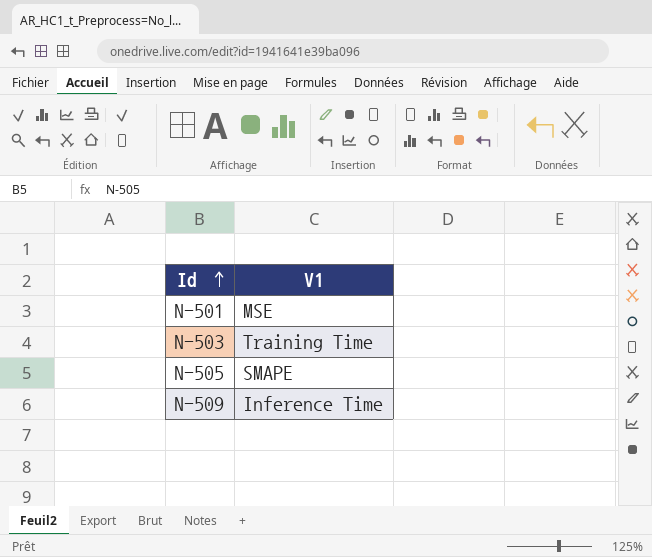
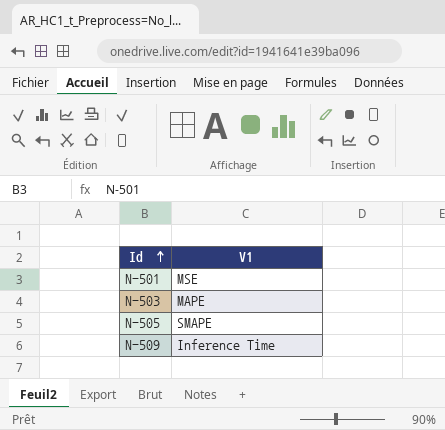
N-503 | V1: Training Time -> MAPE

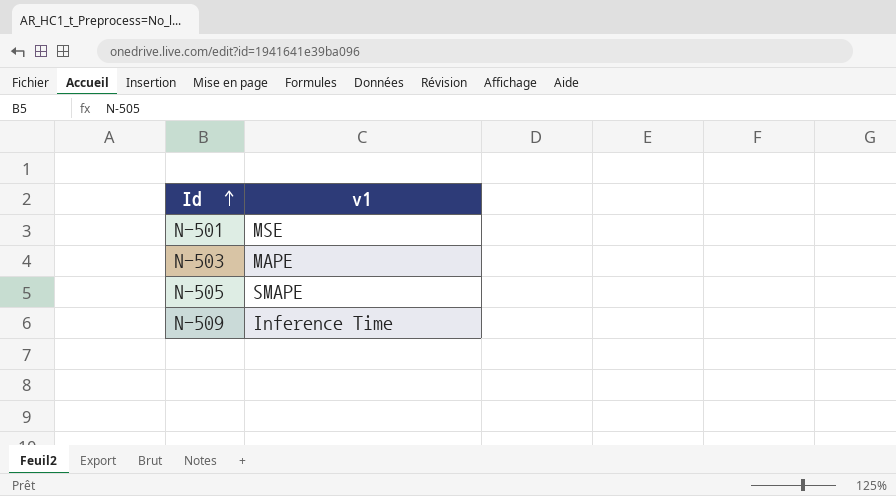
column name: V1 -> v1

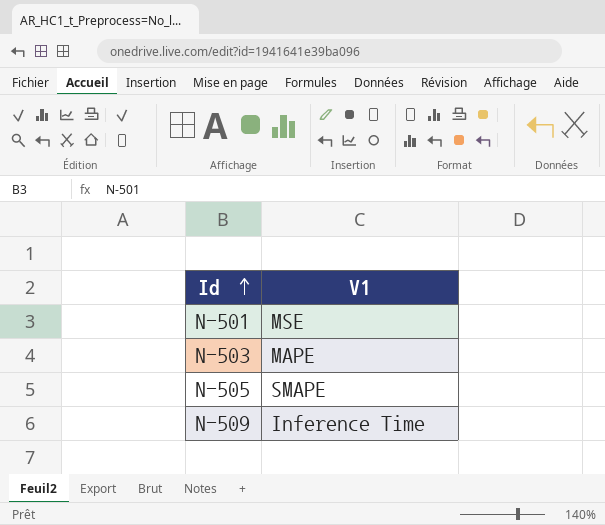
column name: v1 -> V1

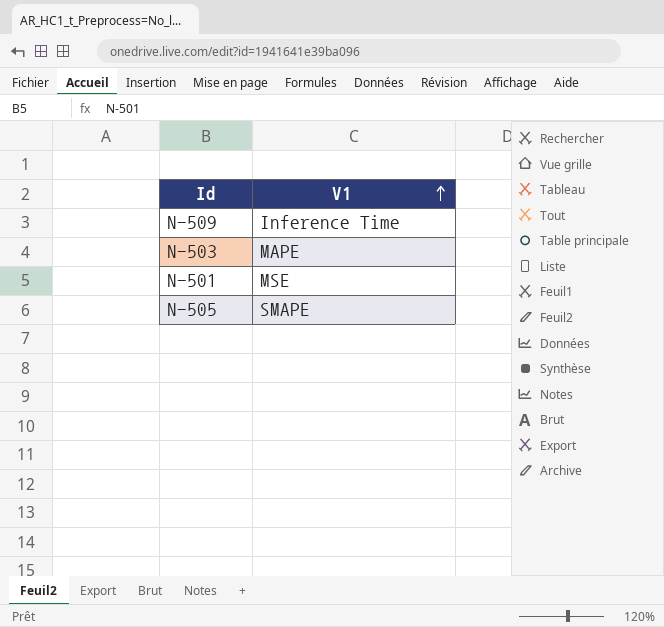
row order: Id ascending -> V1 ascending

